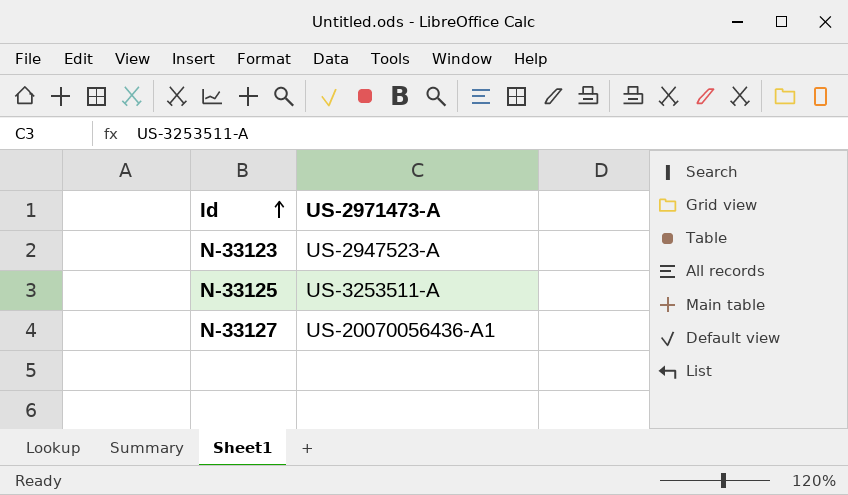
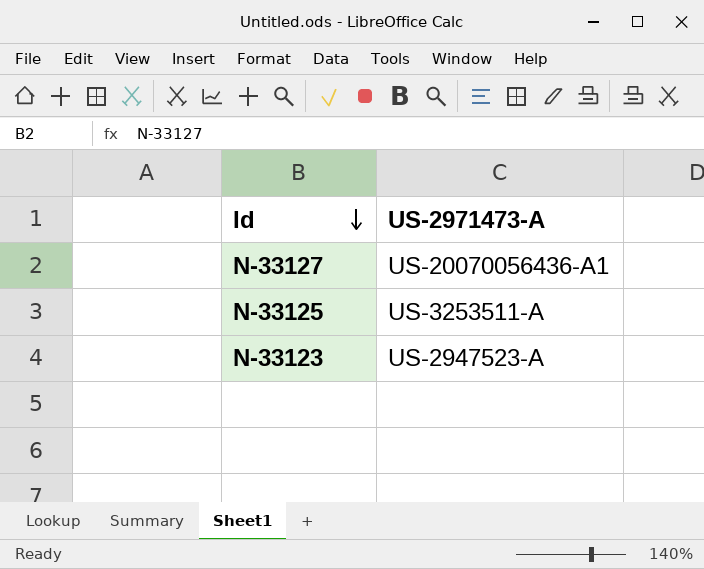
row order: Id ascending -> Id descending

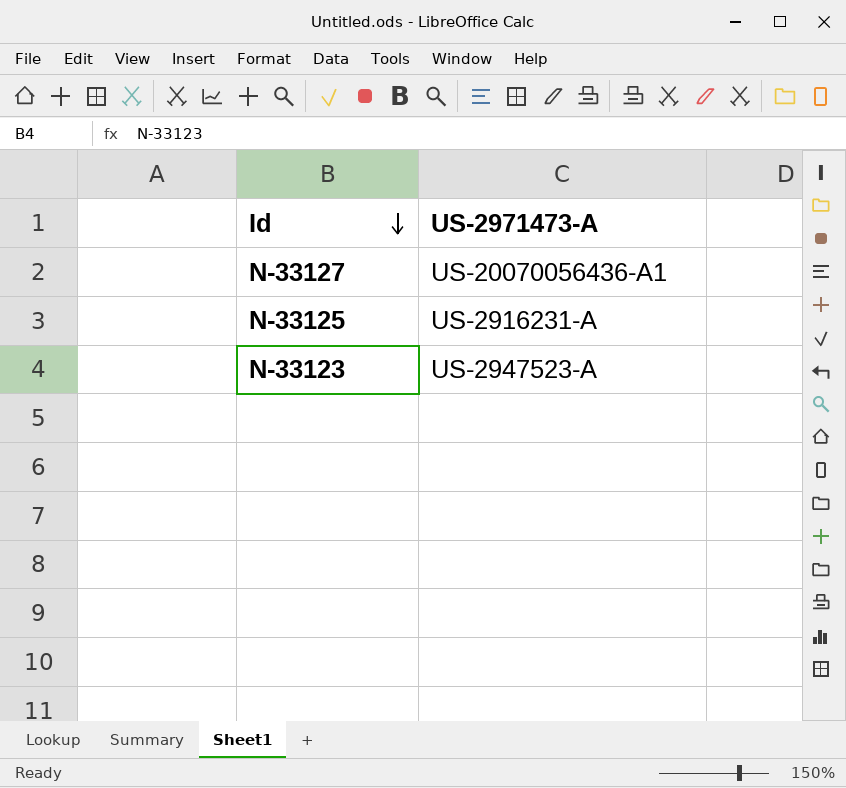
N-33125 | US-2971473-A: US-3253511-A -> US-2916231-A

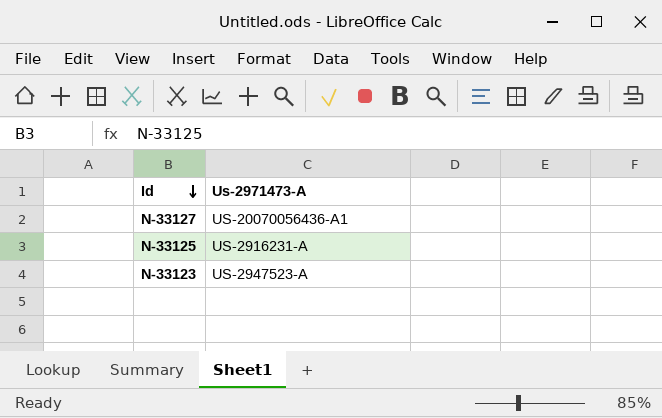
column name: US-2971473-A -> Us-2971473-A

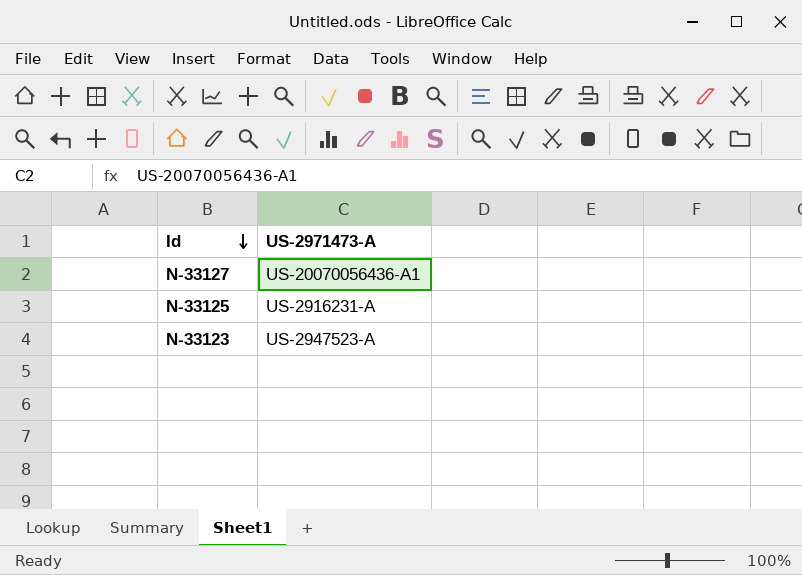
column name: Us-2971473-A -> US-2971473-A

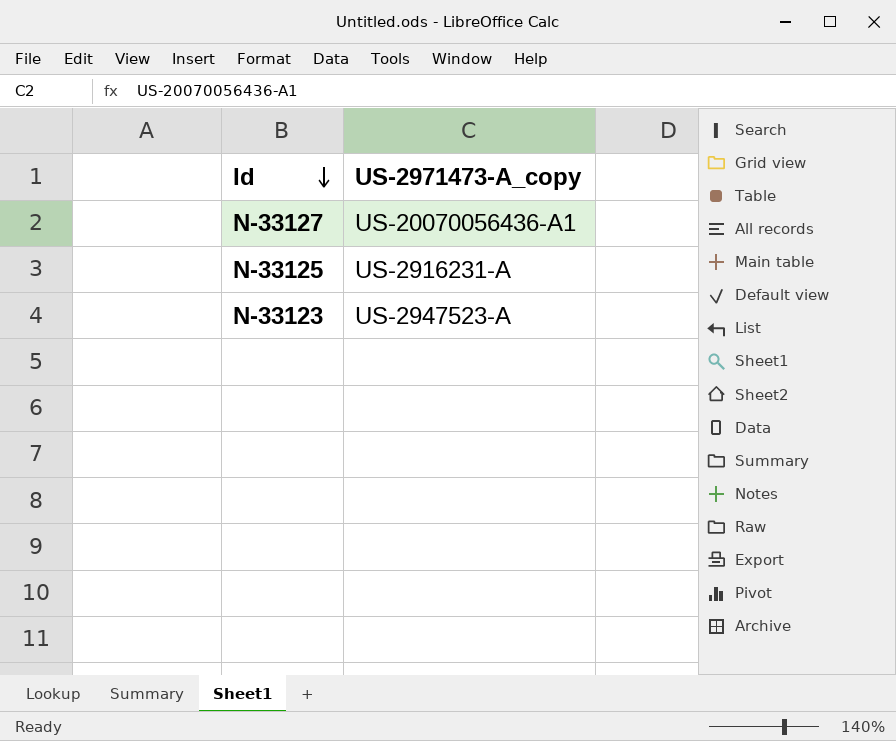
column name: US-2971473-A -> US-2971473-A_copy

